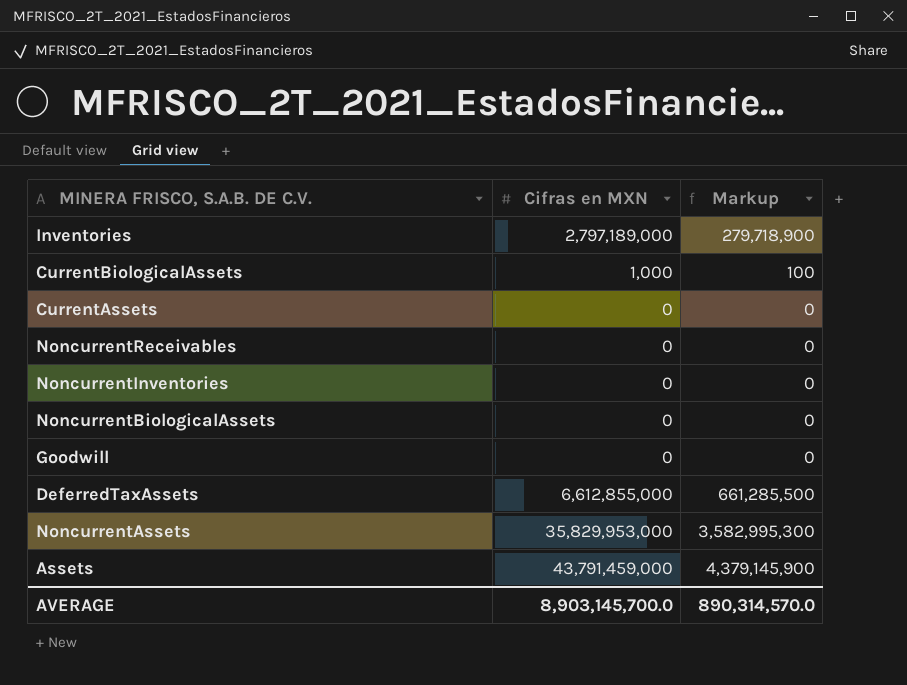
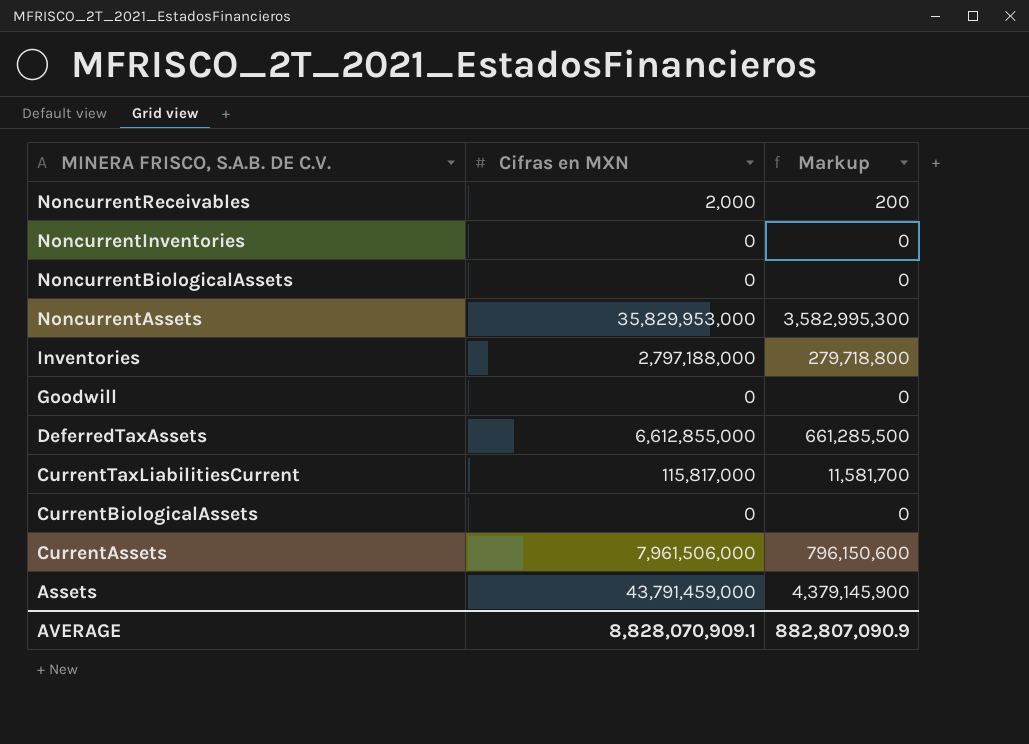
row order: none -> MINERA FRISCO, S.A.B. DE C.V. descending
NoncurrentReceivables | Cifras en MXN: 0 -> 2,000
NoncurrentReceivables | Markup: 0 -> 200
Inventories | Cifras en MXN: 2,797,189,000 -> 2,797,188,000
Inventories | Markup: 279,718,900 -> 279,718,800
row CurrentTaxLiabilitiesCurrent: none -> 115,817,000 | 11,581,700
CurrentBiologicalAssets | Cifras en MXN: 1,000 -> 0
CurrentBiologicalAssets | Markup: 100 -> 0
CurrentAssets | Cifras en MXN: 0 -> 7,961,506,000
CurrentAssets | Markup: 0 -> 796,150,600
AVERAGE | Cifras en MXN: 8,903,145,700.0 -> 8,828,070,909.1
AVERAGE | Markup: 890,314,570.0 -> 882,807,090.9

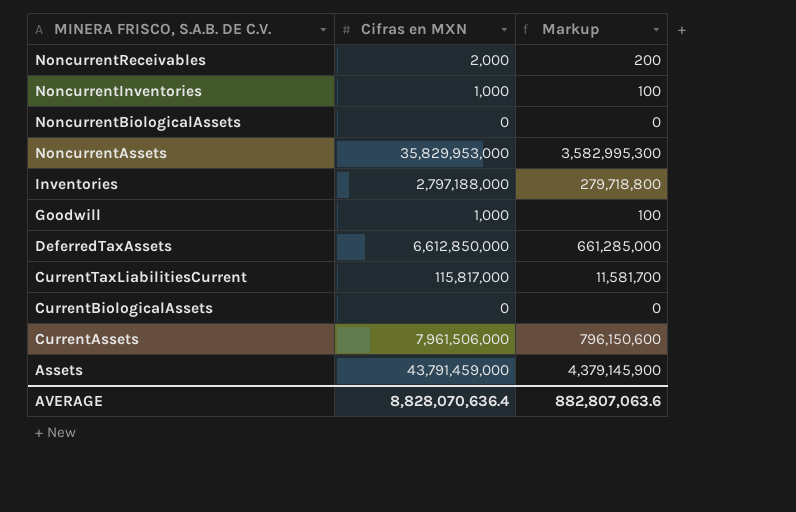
NoncurrentInventories | Cifras en MXN: 0 -> 1,000
NoncurrentInventories | Markup: 0 -> 100
Goodwill | Cifras en MXN: 0 -> 1,000
Goodwill | Markup: 0 -> 100
DeferredTaxAssets | Cifras en MXN: 6,612,855,000 -> 6,612,850,000
DeferredTaxAssets | Markup: 661,285,500 -> 661,285,000
AVERAGE | Cifras en MXN: 8,828,070,909.1 -> 8,828,070,636.4
AVERAGE | Markup: 882,807,090.9 -> 882,807,063.6

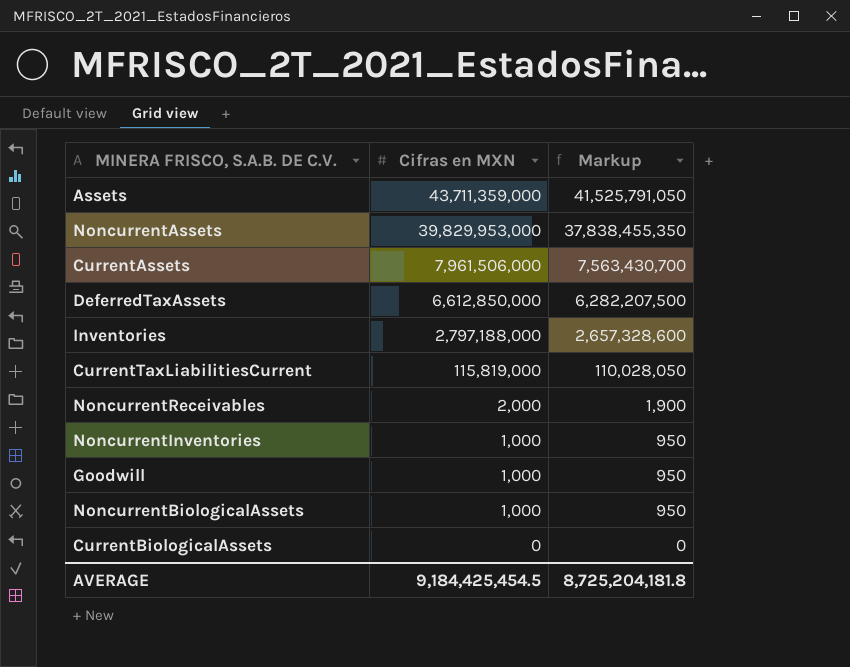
row order: MINERA FRISCO, S.A.B. DE C.V. descending -> Cifras en MXN descending
column Markup | formula: [Cifras en MXN] * 0.1 -> [Cifras en MXN] * 0.95
Assets | Cifras en MXN: 43,791,459,000 -> 43,711,359,000
NoncurrentAssets | Cifras en MXN: 35,829,953,000 -> 39,829,953,000
CurrentTaxLiabilitiesCurrent | Cifras en MXN: 115,817,000 -> 115,819,000
NoncurrentBiologicalAssets | Cifras en MXN: 0 -> 1,000
AVERAGE | Cifras en MXN: 8,828,070,636.4 -> 9,184,425,454.5
AVERAGE | Markup: 882,807,063.6 -> 8,725,204,181.8

